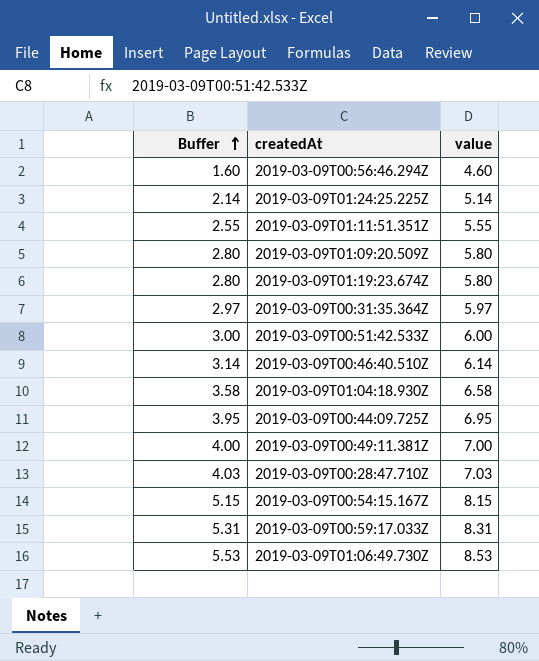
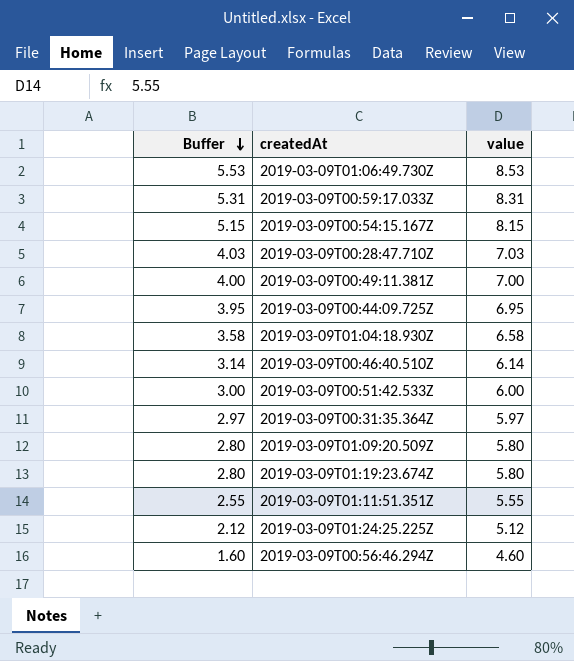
row order: Buffer ascending -> Buffer descending
2019-03-09T01:24:25.225Z | Buffer: 2.14 -> 2.12
2019-03-09T01:24:25.225Z | value: 5.14 -> 5.12

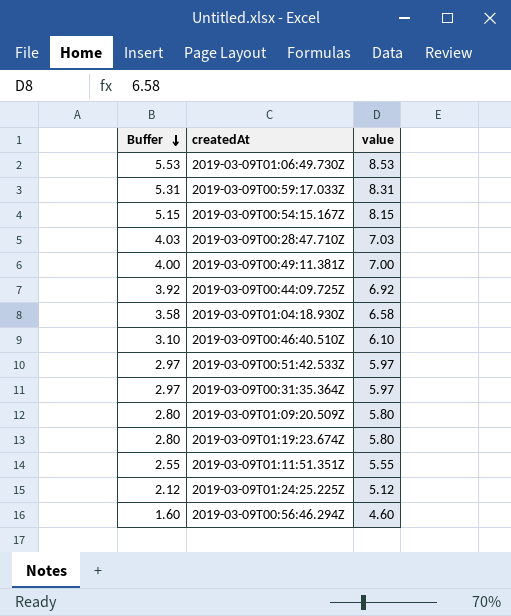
2019-03-09T00:44:09.725Z | Buffer: 3.95 -> 3.92
2019-03-09T00:44:09.725Z | value: 6.95 -> 6.92
2019-03-09T00:46:40.510Z | Buffer: 3.14 -> 3.10
2019-03-09T00:46:40.510Z | value: 6.14 -> 6.10
2019-03-09T00:51:42.533Z | Buffer: 3.00 -> 2.97
2019-03-09T00:51:42.533Z | value: 6.00 -> 5.97

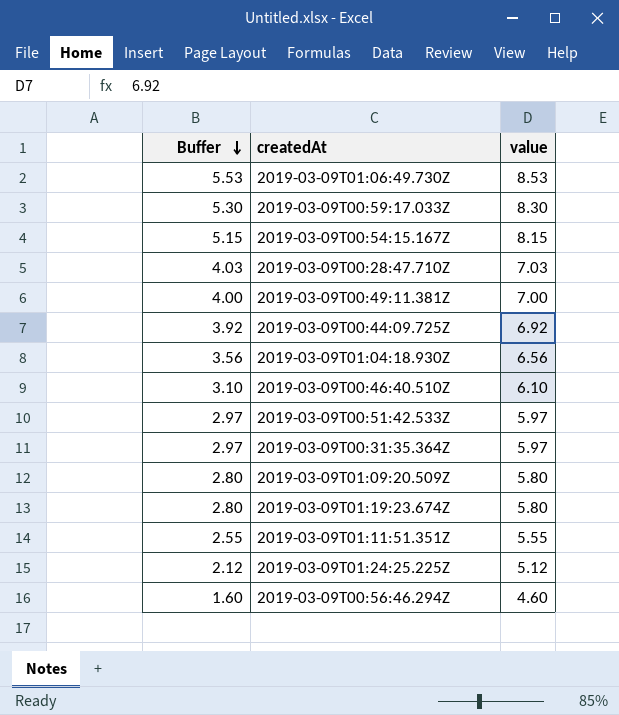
2019-03-09T00:59:17.033Z | Buffer: 5.31 -> 5.30
2019-03-09T00:59:17.033Z | value: 8.31 -> 8.30
2019-03-09T01:04:18.930Z | Buffer: 3.58 -> 3.56
2019-03-09T01:04:18.930Z | value: 6.58 -> 6.56

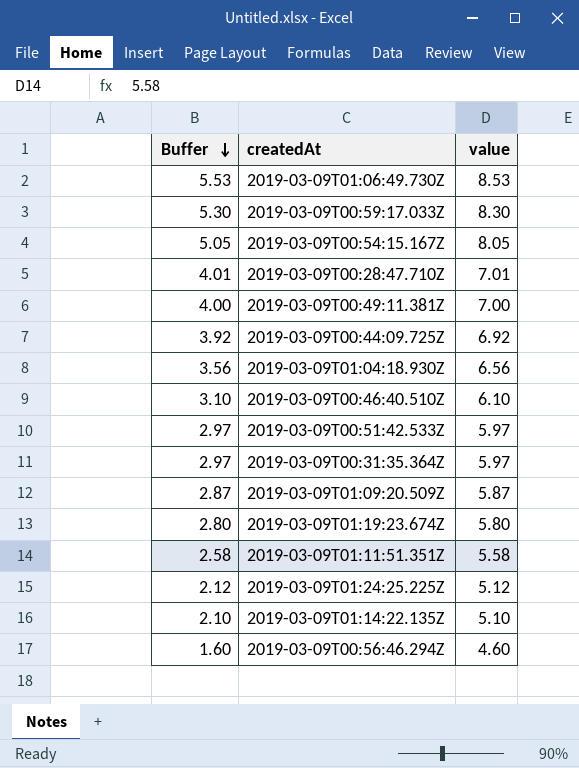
2019-03-09T00:54:15.167Z | Buffer: 5.15 -> 5.05
2019-03-09T00:54:15.167Z | value: 8.15 -> 8.05
2019-03-09T00:28:47.710Z | Buffer: 4.03 -> 4.01
2019-03-09T00:28:47.710Z | value: 7.03 -> 7.01
2019-03-09T01:09:20.509Z | Buffer: 2.80 -> 2.87
2019-03-09T01:09:20.509Z | value: 5.80 -> 5.87
2019-03-09T01:11:51.351Z | Buffer: 2.55 -> 2.58
2019-03-09T01:11:51.351Z | value: 5.55 -> 5.58
row 2019-03-09T01:14:22.135Z: none -> 2.10 | 5.10

